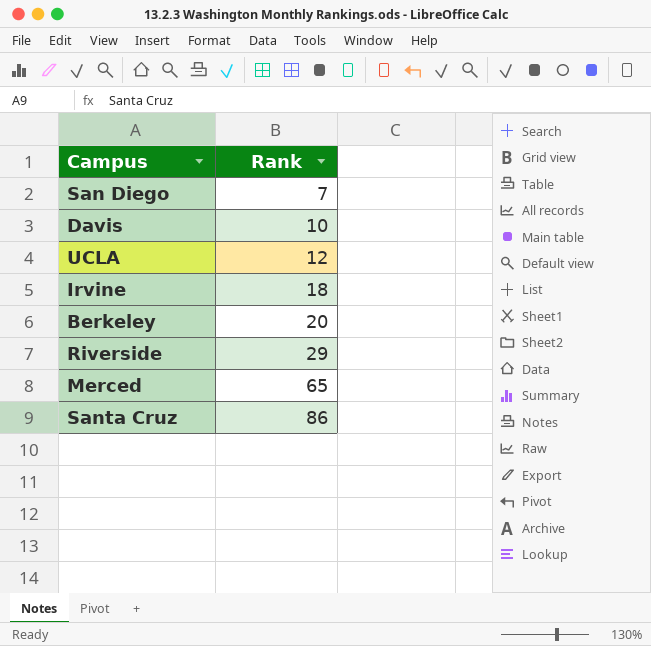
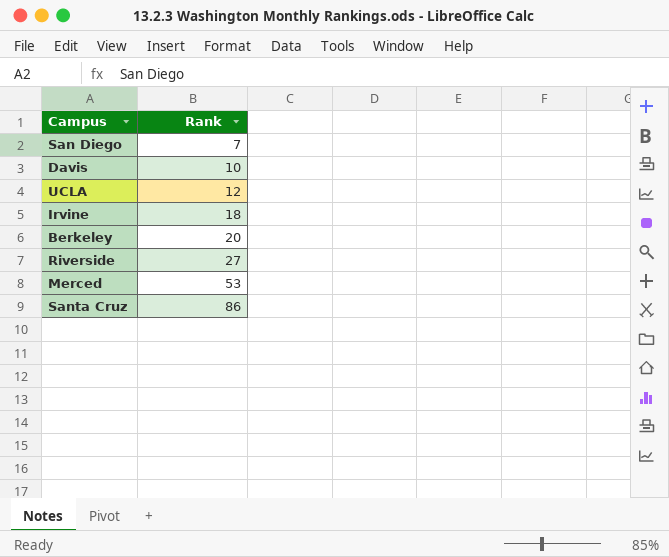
Riverside | Rank: 29 -> 27
Merced | Rank: 65 -> 53

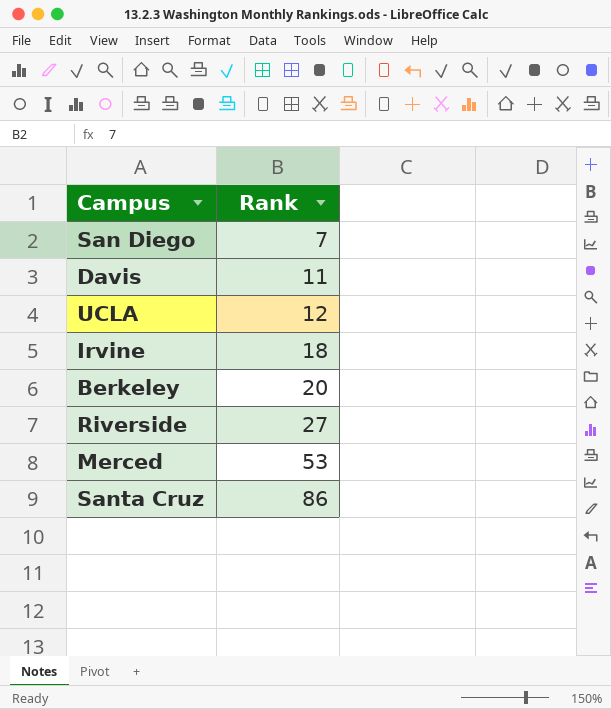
Davis | Rank: 10 -> 11

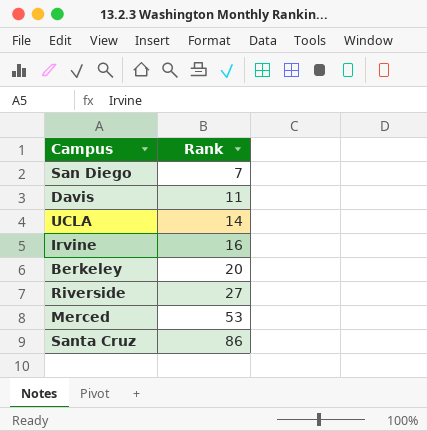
UCLA | Rank: 12 -> 14
Irvine | Rank: 18 -> 16

